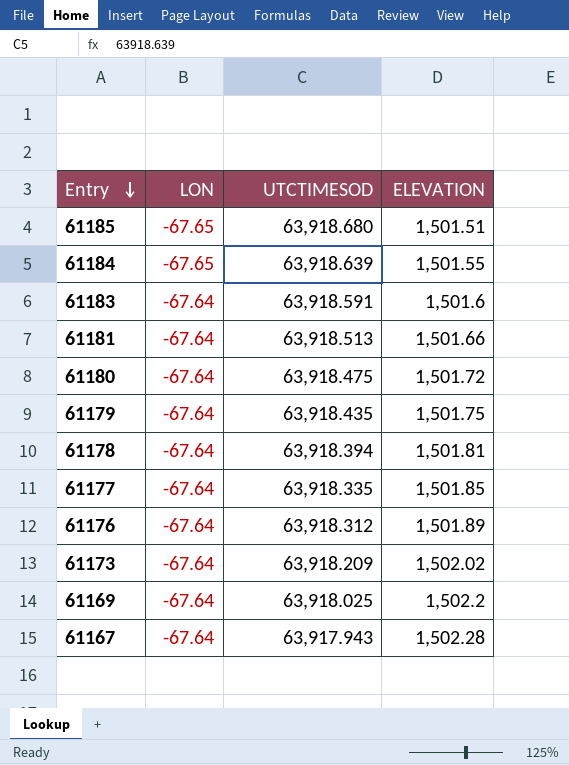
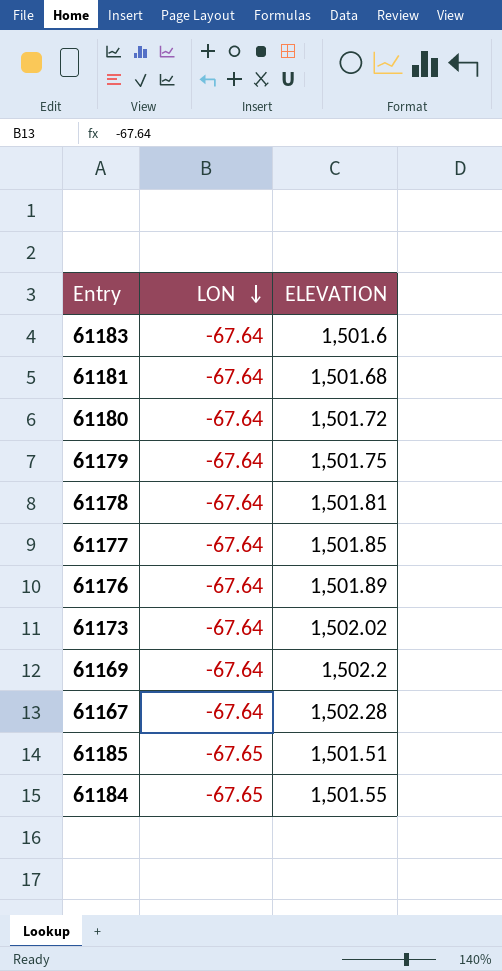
row order: Entry descending -> LON descending
column UTCTIMESOD | position: 3 -> none
61181 | ELEVATION: 1,501.66 -> 1,501.68

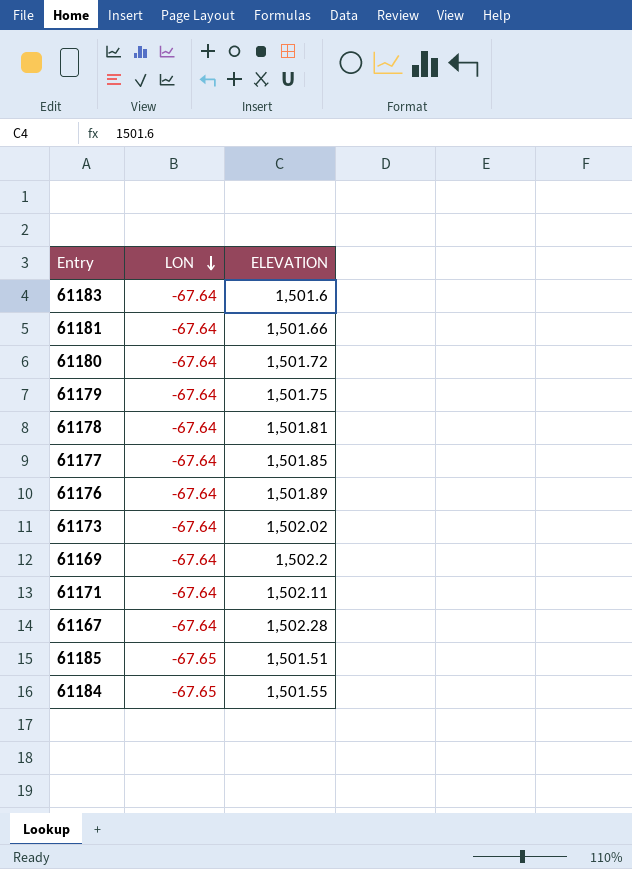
61181 | ELEVATION: 1,501.68 -> 1,501.66
row 61171: none -> -67.64 | 1,502.11

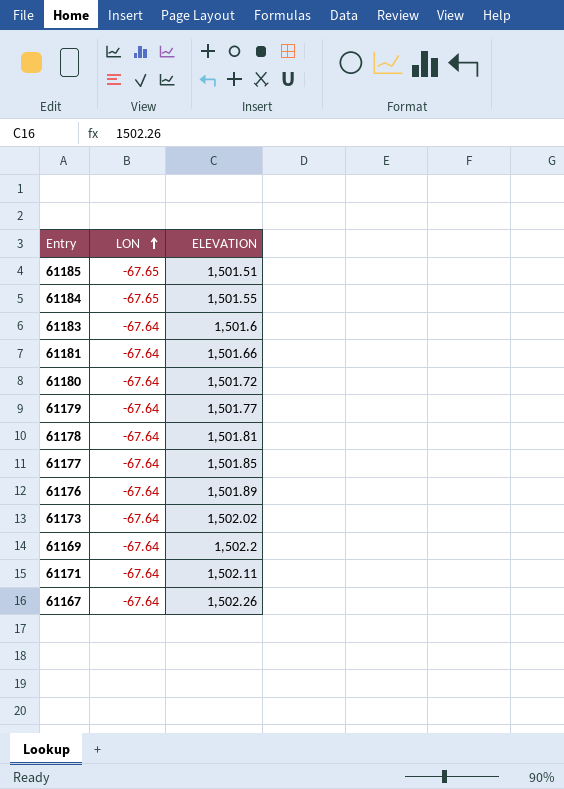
row order: LON descending -> LON ascending
61179 | ELEVATION: 1,501.75 -> 1,501.77
61167 | ELEVATION: 1,502.28 -> 1,502.26

